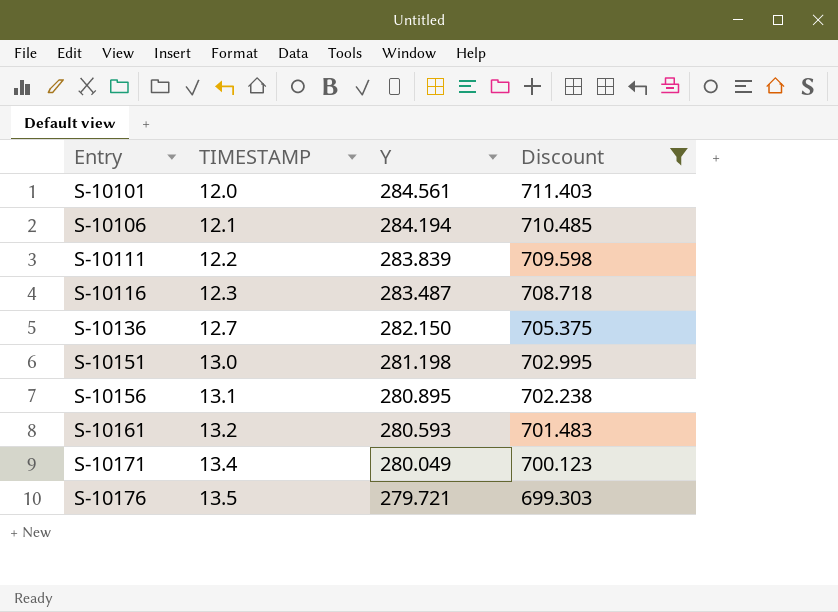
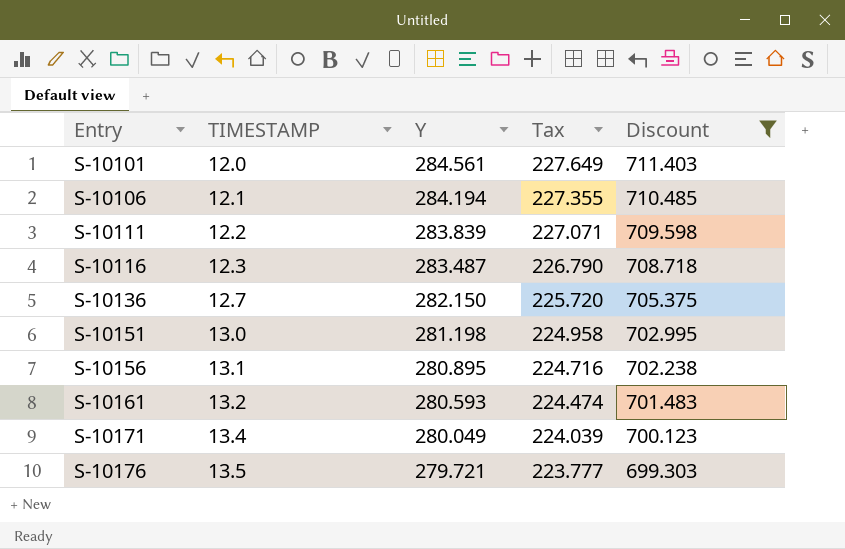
column Tax | formula: none -> [Y] * 0.8

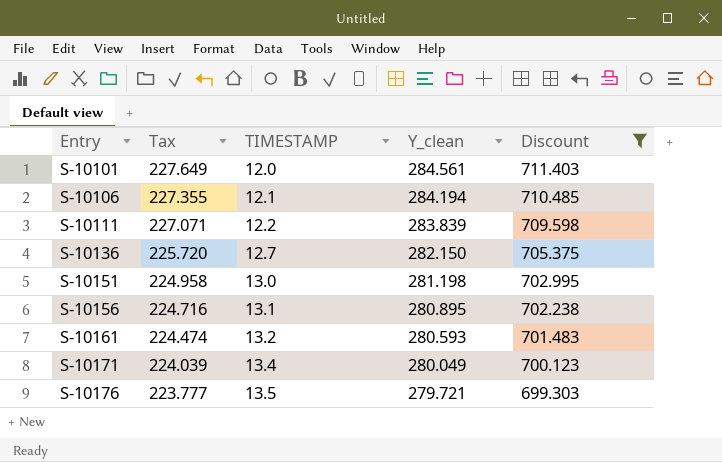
column Tax | position: 4 -> 2
column name: Y -> Y_clean
row S-10116: 12.3 | 283.487 | 226.790 | 708.718 -> none

